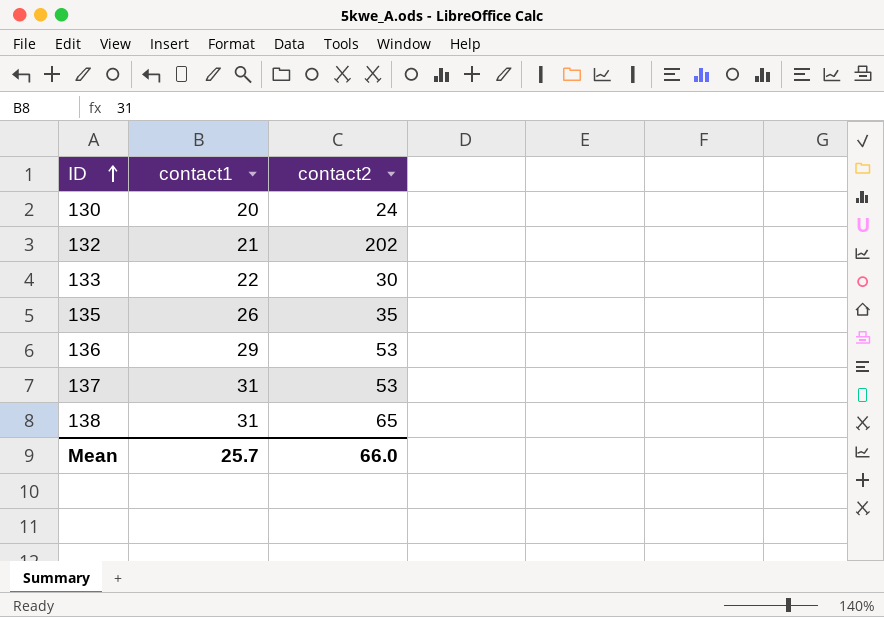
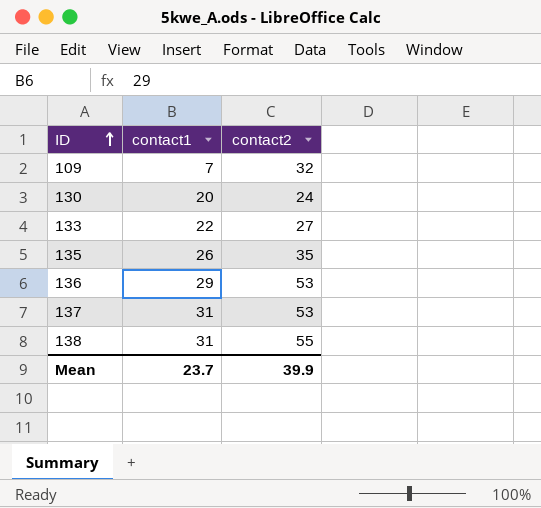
row 132: 21 | 202 -> none
row 109: none -> 7 | 32
133 | contact2: 30 -> 27
138 | contact2: 65 -> 55
Mean | contact1: 25.7 -> 23.7
Mean | contact2: 66.0 -> 39.9

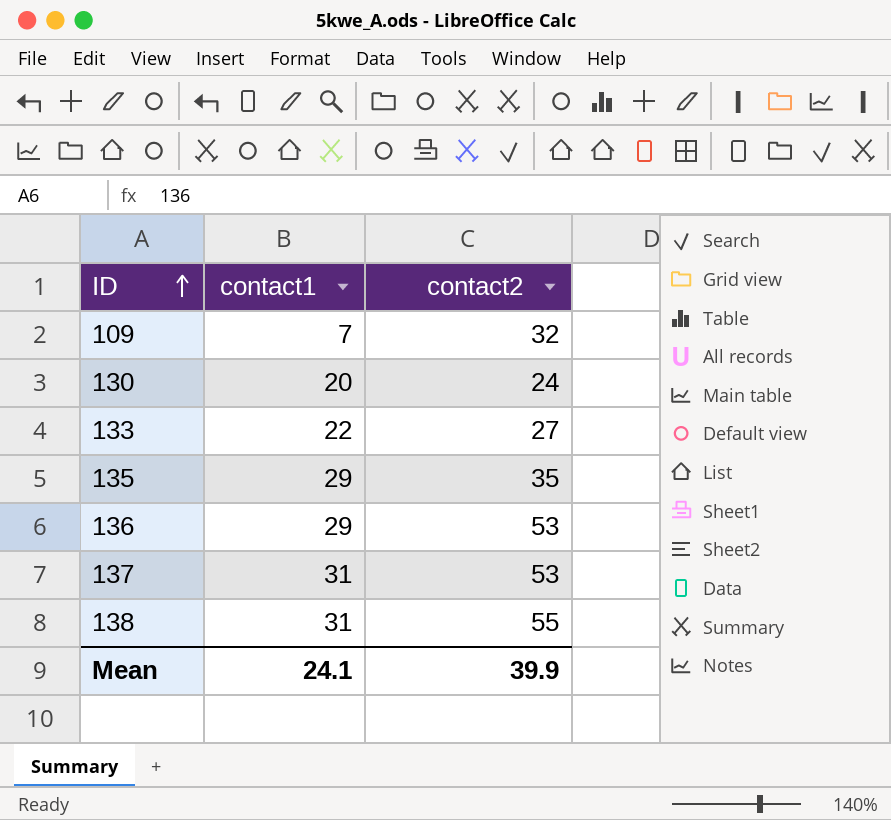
135 | contact1: 26 -> 29
Mean | contact1: 23.7 -> 24.1

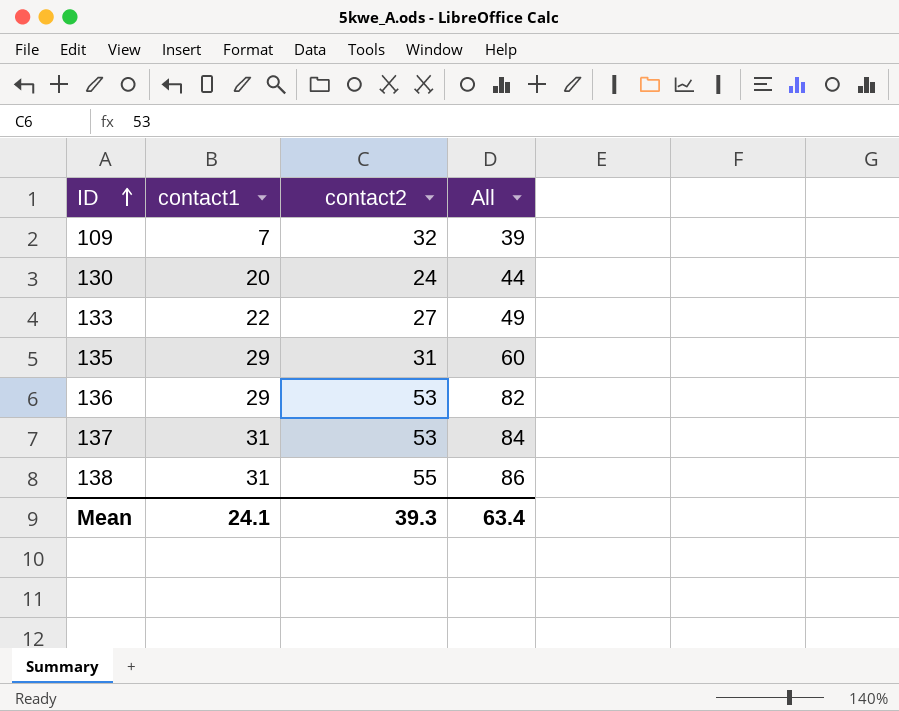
column All | formula: none -> [contact1] + [contact2]
135 | contact2: 35 -> 31
Mean | contact2: 39.9 -> 39.3

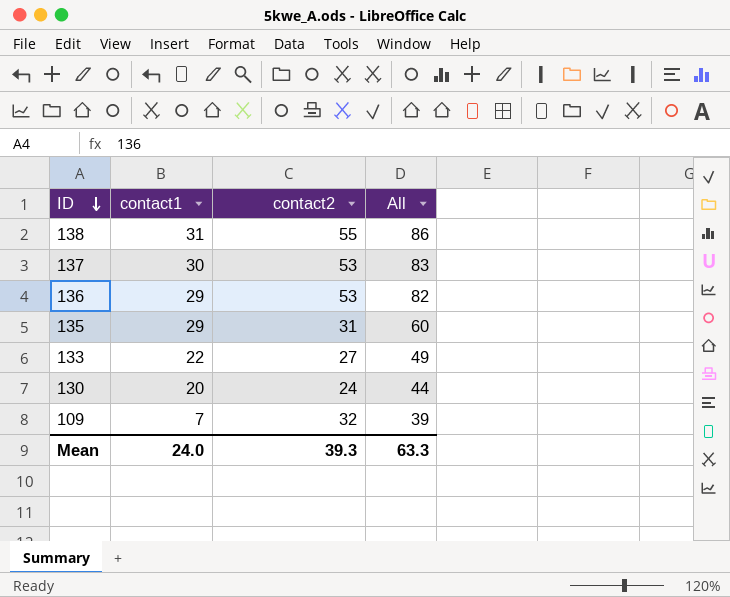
row order: ID ascending -> ID descending
137 | contact1: 31 -> 30
137 | All: 84 -> 83
Mean | contact1: 24.1 -> 24.0
Mean | All: 63.4 -> 63.3

